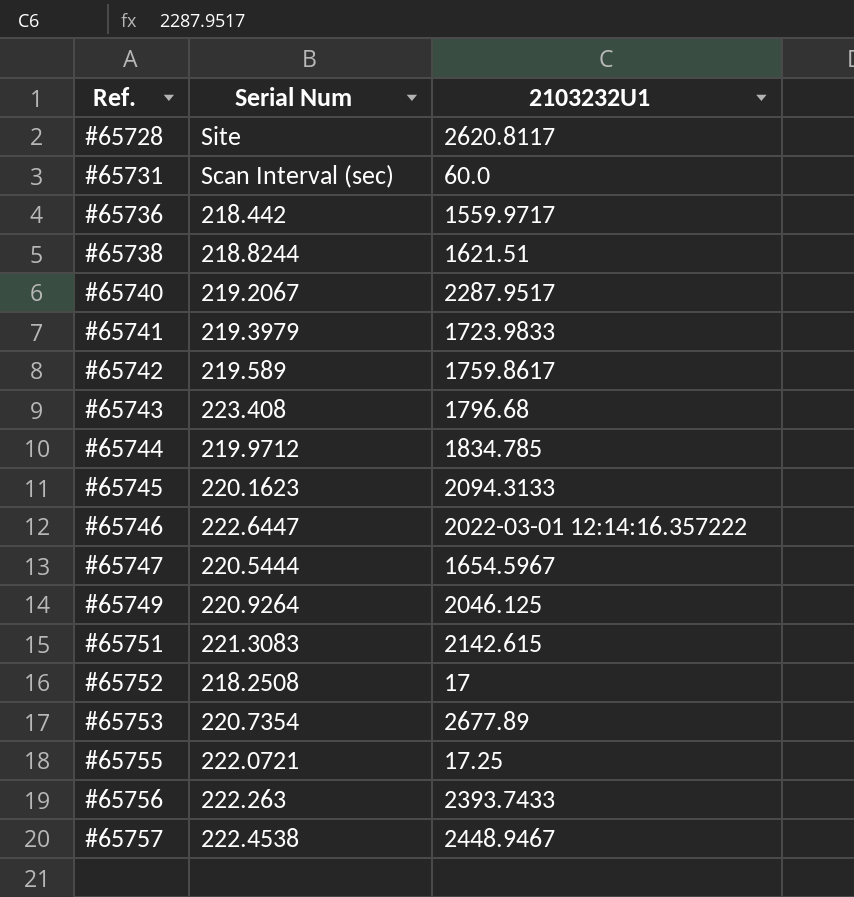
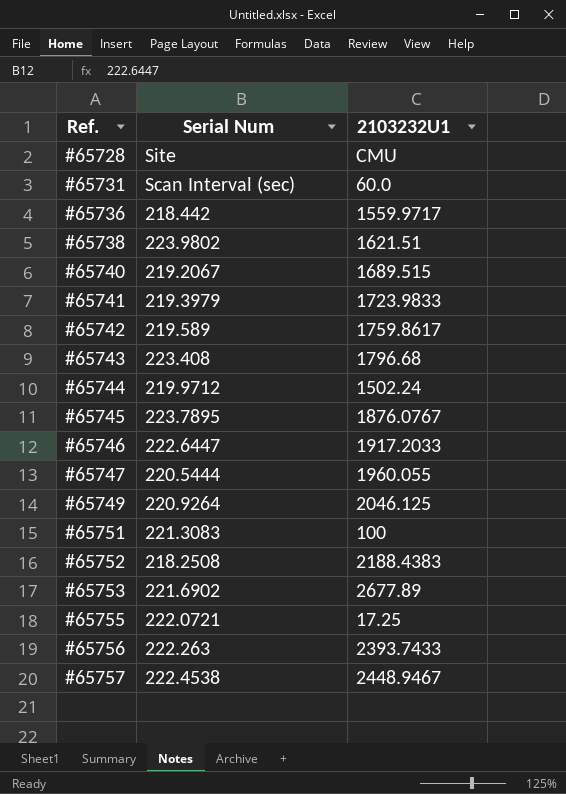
#65728 | 2103232U1: 2620.8117 -> CMU
#65738 | Serial Num: 218.8244 -> 223.9802
#65740 | 2103232U1: 2287.9517 -> 1689.515
#65744 | 2103232U1: 1834.785 -> 1502.24
#65745 | Serial Num: 220.1623 -> 223.7895
#65745 | 2103232U1: 2094.3133 -> 1876.0767
#65746 | 2103232U1: 2022-03-01 12:14:16.357222 -> 1917.2033
#65747 | 2103232U1: 1654.5967 -> 1960.055
#65751 | 2103232U1: 2142.615 -> 100
#65752 | 2103232U1: 17 -> 2188.4383
#65753 | Serial Num: 220.7354 -> 221.6902

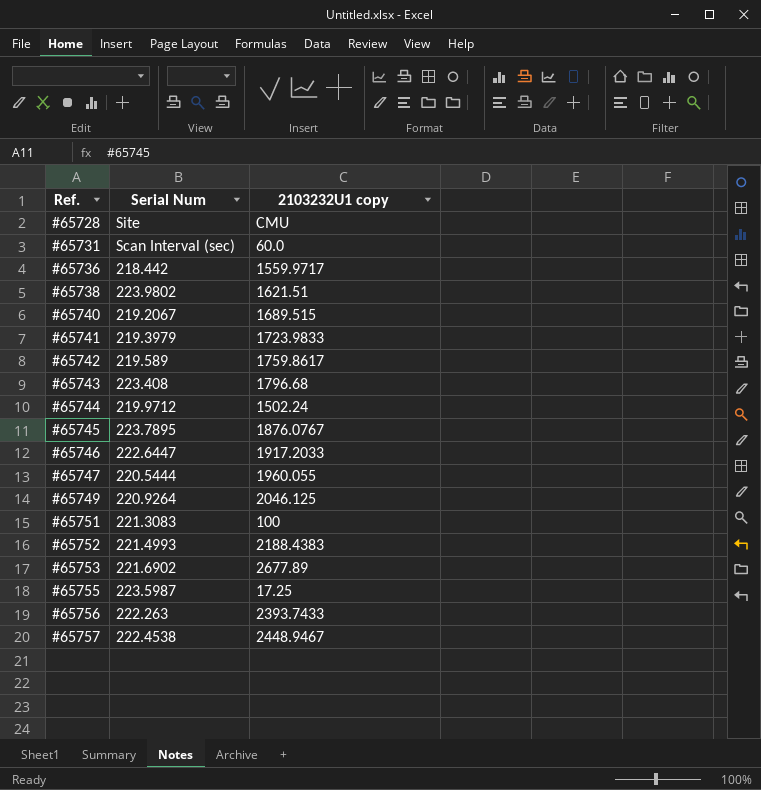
column name: 2103232U1 -> 2103232U1 copy
#65752 | Serial Num: 218.2508 -> 221.4993
#65755 | Serial Num: 222.0721 -> 223.5987

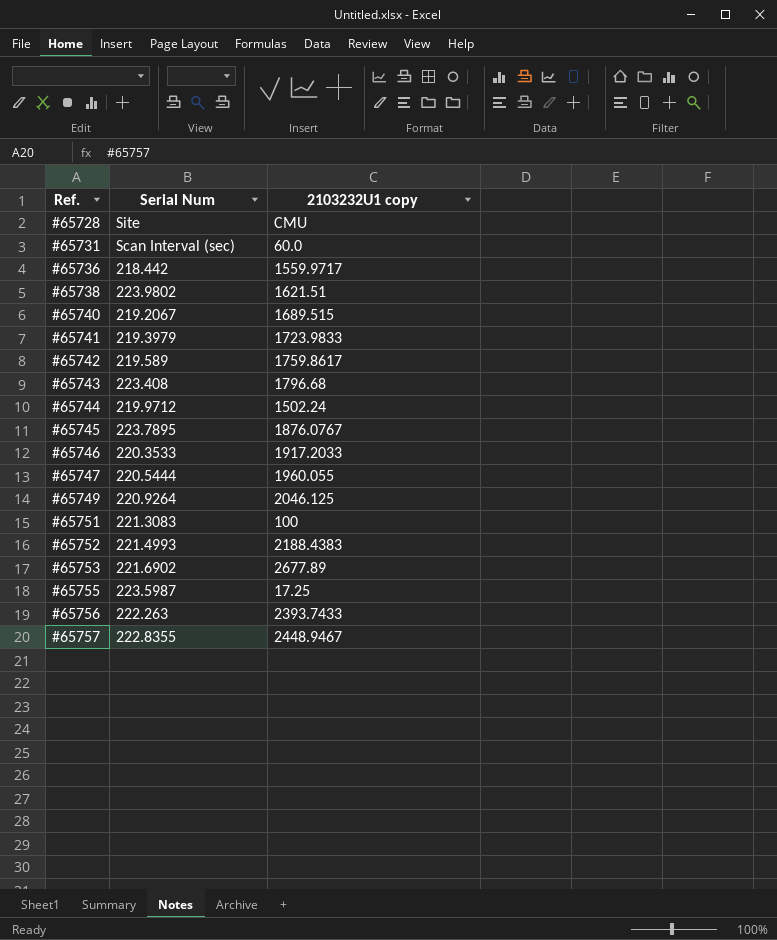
#65746 | Serial Num: 222.6447 -> 220.3533
#65757 | Serial Num: 222.4538 -> 222.8355

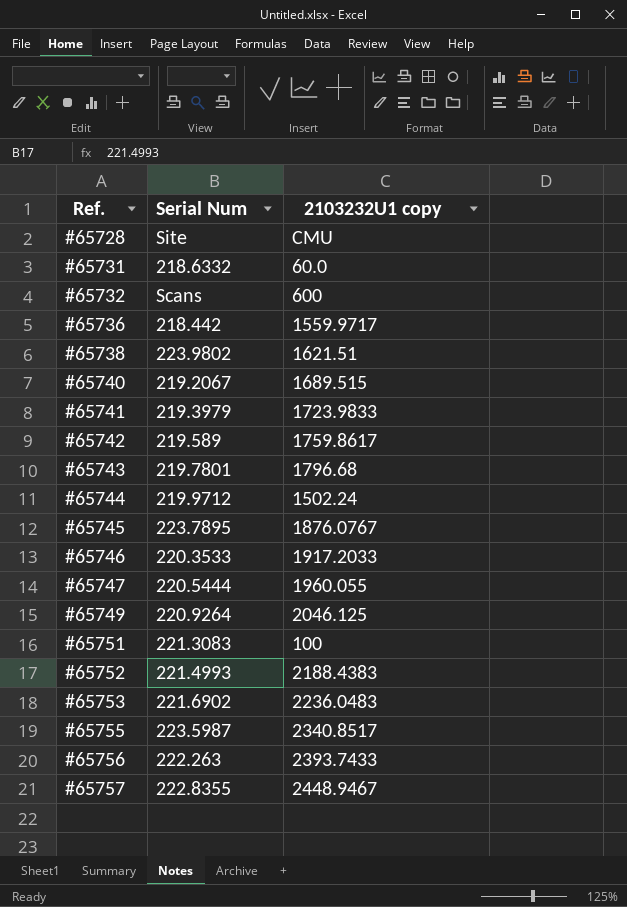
#65731 | Serial Num: Scan Interval (sec) -> 218.6332
row #65732: none -> Scans | 600
#65743 | Serial Num: 223.408 -> 219.7801
#65753 | 2103232U1 copy: 2677.89 -> 2236.0483
#65755 | 2103232U1 copy: 17.25 -> 2340.8517

